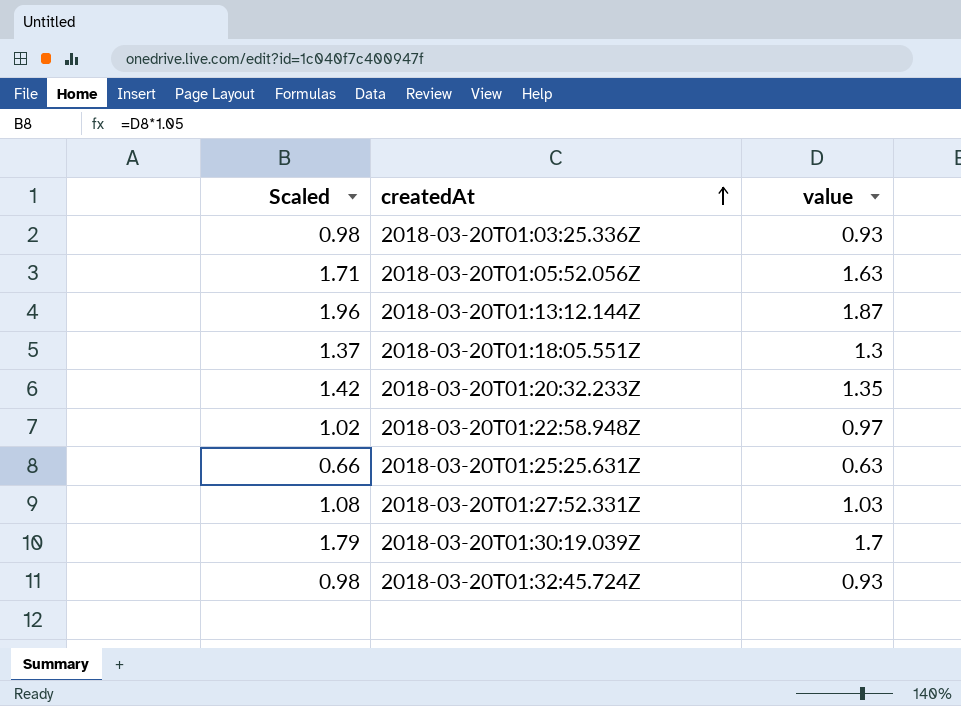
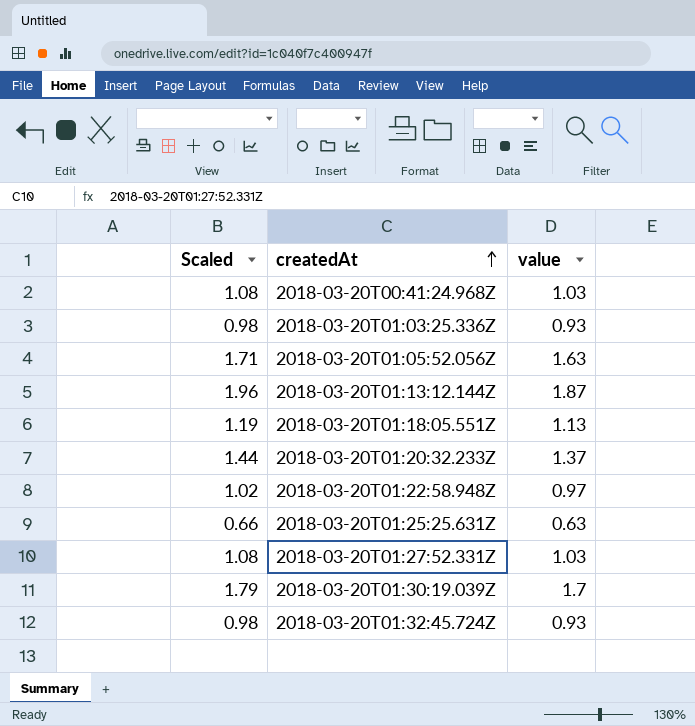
row 2018-03-20T00:41:24.968Z: none -> 1.08 | 1.03
2018-03-20T01:18:05.551Z | Scaled: 1.37 -> 1.19
2018-03-20T01:18:05.551Z | value: 1.3 -> 1.13
2018-03-20T01:20:32.233Z | Scaled: 1.42 -> 1.44
2018-03-20T01:20:32.233Z | value: 1.35 -> 1.37

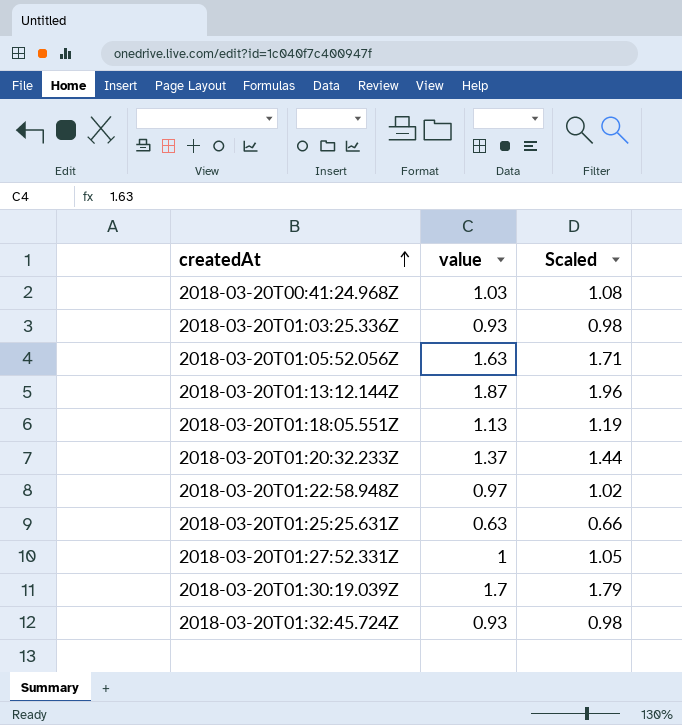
column Scaled | position: 1 -> 3
2018-03-20T01:27:52.331Z | value: 1.03 -> 1
2018-03-20T01:27:52.331Z | Scaled: 1.08 -> 1.05

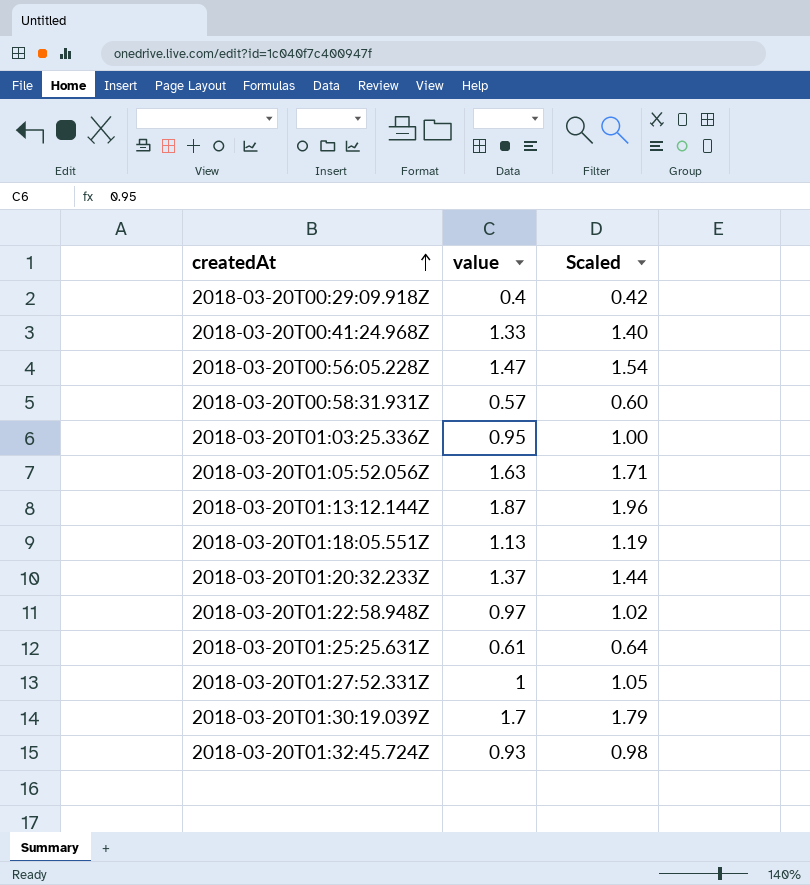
row 2018-03-20T00:29:09.918Z: none -> 0.4 | 0.42
2018-03-20T00:41:24.968Z | value: 1.03 -> 1.33
2018-03-20T00:41:24.968Z | Scaled: 1.08 -> 1.40
row 2018-03-20T00:56:05.228Z: none -> 1.47 | 1.54
row 2018-03-20T00:58:31.931Z: none -> 0.57 | 0.60
2018-03-20T01:03:25.336Z | value: 0.93 -> 0.95
2018-03-20T01:03:25.336Z | Scaled: 0.98 -> 1.00
2018-03-20T01:25:25.631Z | value: 0.63 -> 0.61
2018-03-20T01:25:25.631Z | Scaled: 0.66 -> 0.64

